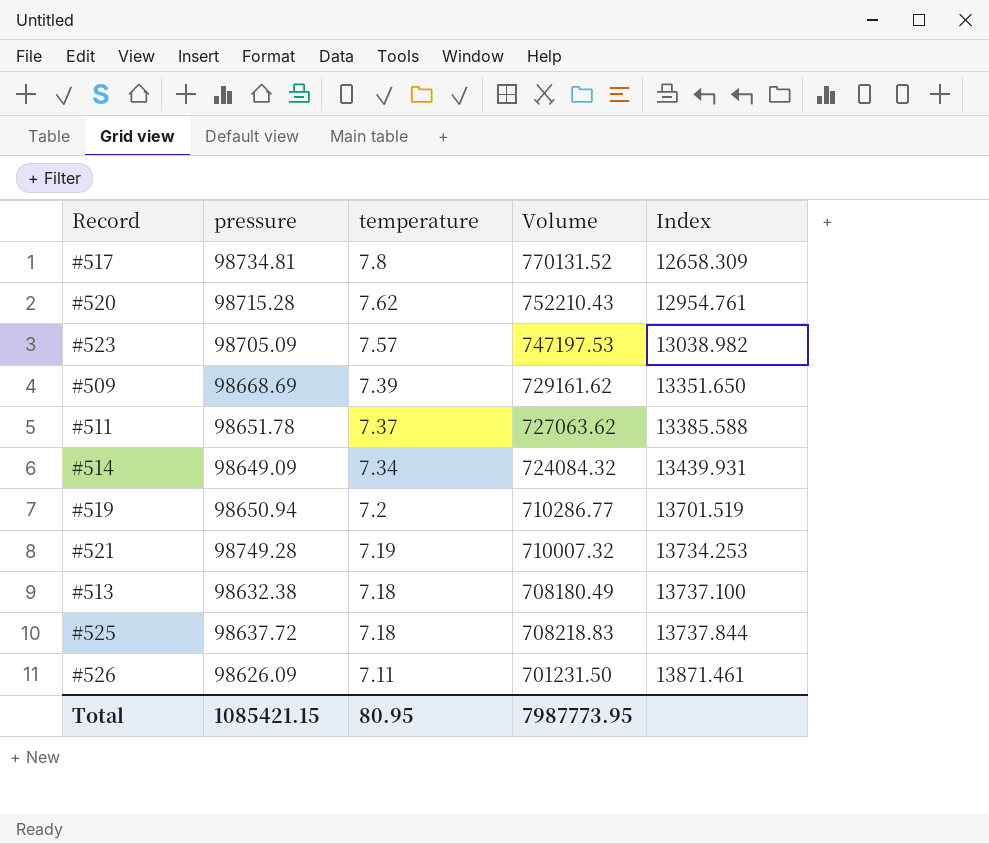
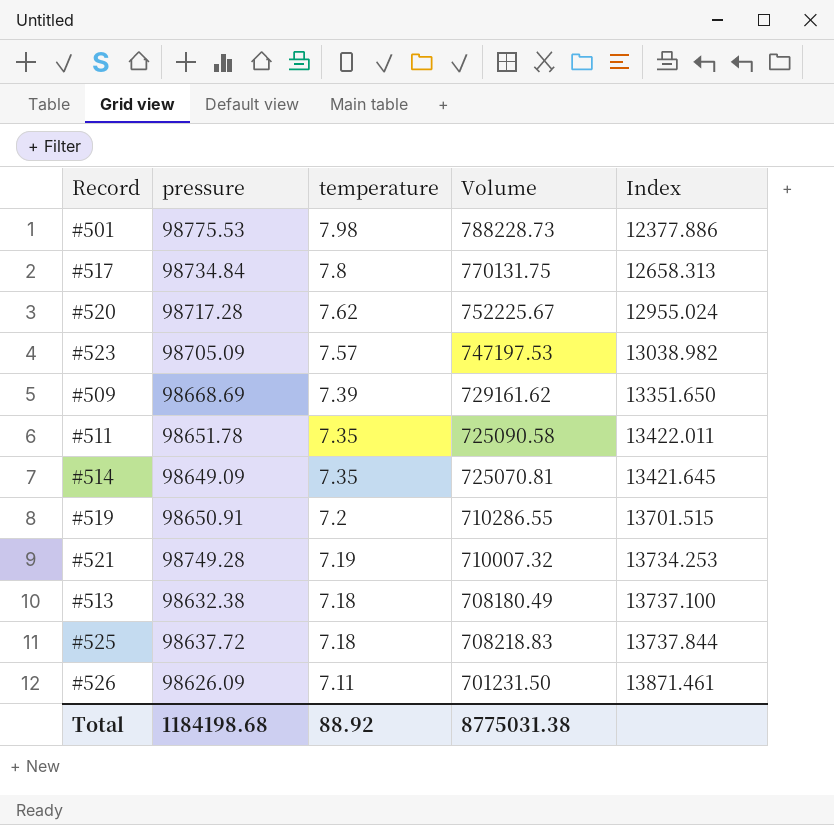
row #501: none -> 98775.53 | 7.98 | 788228.73 | 12377.886
#517 | pressure: 98734.81 -> 98734.84
#517 | Volume: 770131.52 -> 770131.75
#517 | Index: 12658.309 -> 12658.313
#520 | pressure: 98715.28 -> 98717.28
#520 | Volume: 752210.43 -> 752225.67
#520 | Index: 12954.761 -> 12955.024
#511 | temperature: 7.37 -> 7.35
#511 | Volume: 727063.62 -> 725090.58
#511 | Index: 13385.588 -> 13422.011
#514 | temperature: 7.34 -> 7.35
#514 | Volume: 724084.32 -> 725070.81
#514 | Index: 13439.931 -> 13421.645
#519 | pressure: 98650.94 -> 98650.91
#519 | Volume: 710286.77 -> 710286.55
#519 | Index: 13701.519 -> 13701.515
Total | pressure: 1085421.15 -> 1184198.68
Total | temperature: 80.95 -> 88.92
Total | Volume: 7987773.95 -> 8775031.38

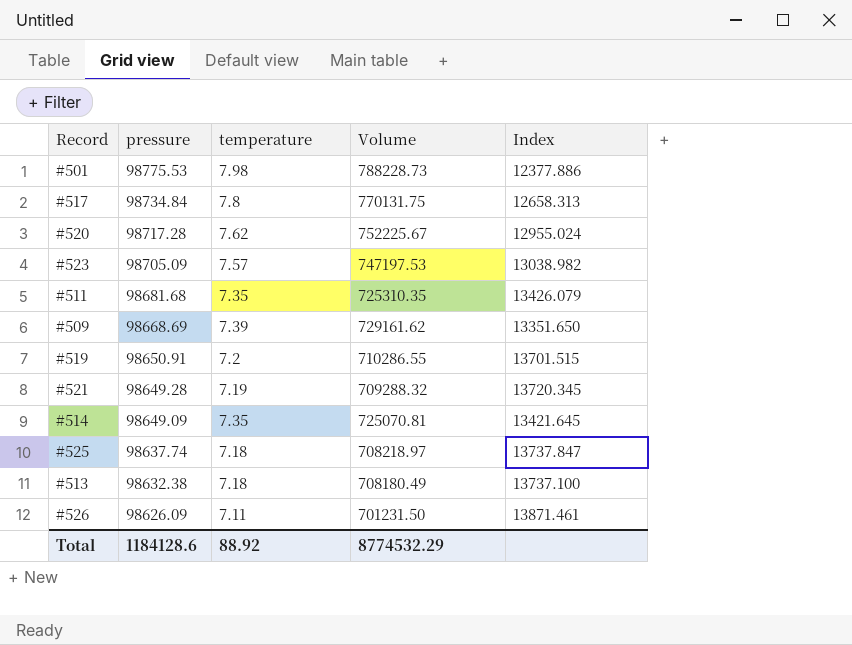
row order: temperature descending -> pressure descending
#511 | pressure: 98651.78 -> 98681.68
#511 | Volume: 725090.58 -> 725310.35
#511 | Index: 13422.011 -> 13426.079
#521 | pressure: 98749.28 -> 98649.28
#521 | Volume: 710007.32 -> 709288.32
#521 | Index: 13734.253 -> 13720.345
#525 | pressure: 98637.72 -> 98637.74
#525 | Volume: 708218.83 -> 708218.97
#525 | Index: 13737.844 -> 13737.847
Total | pressure: 1184198.68 -> 1184128.6
Total | Volume: 8775031.38 -> 8774532.29

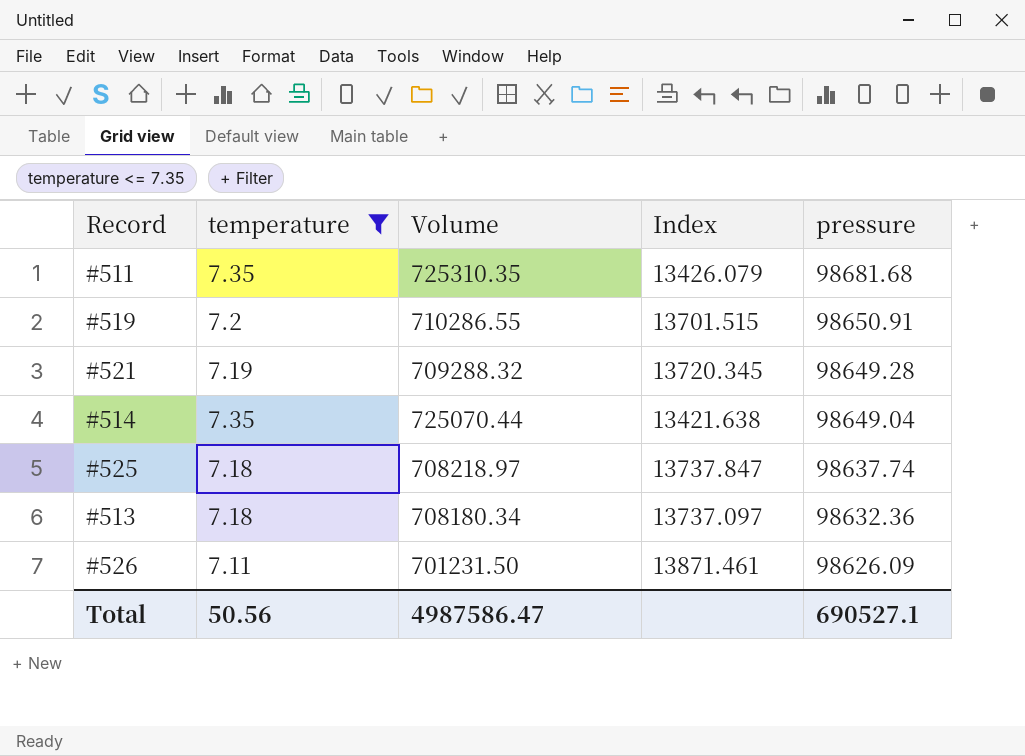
filter: none -> temperature <= 7.35
column pressure | position: 2 -> 5
#514 | Volume: 725070.81 -> 725070.44
#514 | Index: 13421.645 -> 13421.638
#514 | pressure: 98649.09 -> 98649.04
#513 | Volume: 708180.49 -> 708180.34
#513 | Index: 13737.100 -> 13737.097
#513 | pressure: 98632.38 -> 98632.36
Total | temperature: 88.92 -> 50.56
Total | Volume: 8774532.29 -> 4987586.47
Total | pressure: 1184128.6 -> 690527.1

